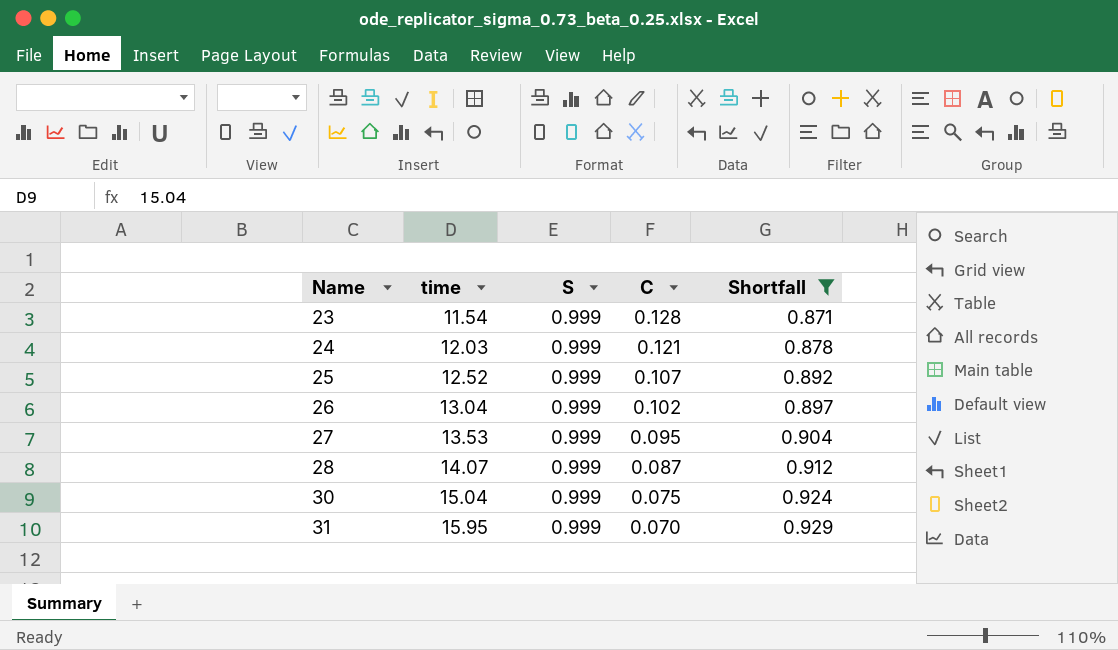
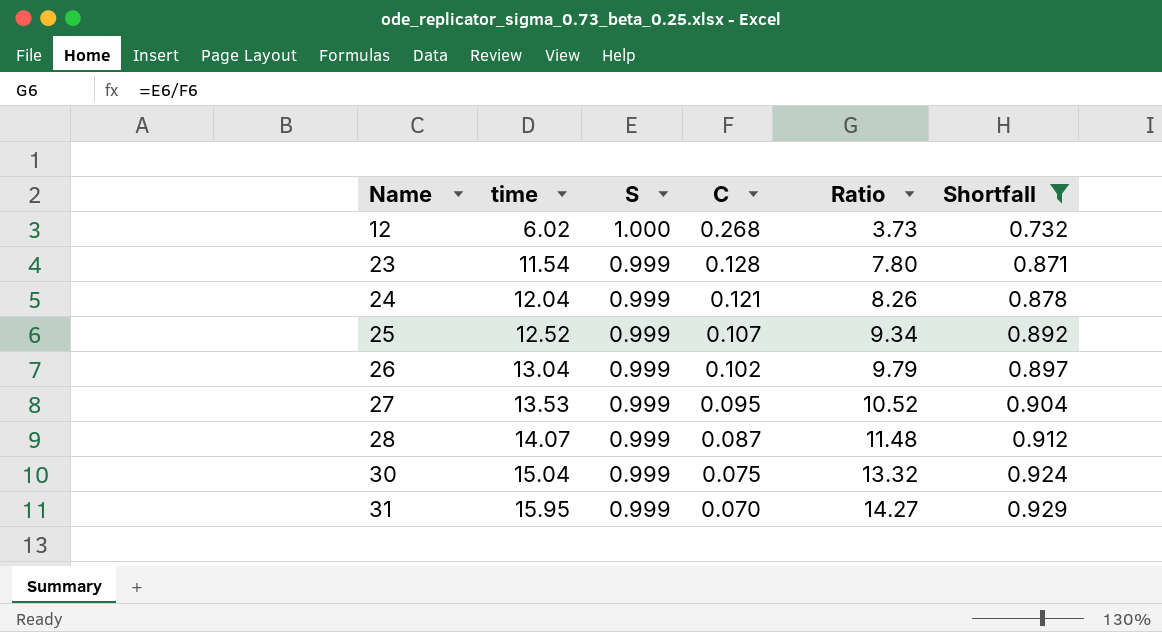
column Ratio | formula: none -> [S] / [C]
row 12: none -> 6.02 | 1.000 | 0.268 | 3.73 | 0.732
24 | time: 12.03 -> 12.04

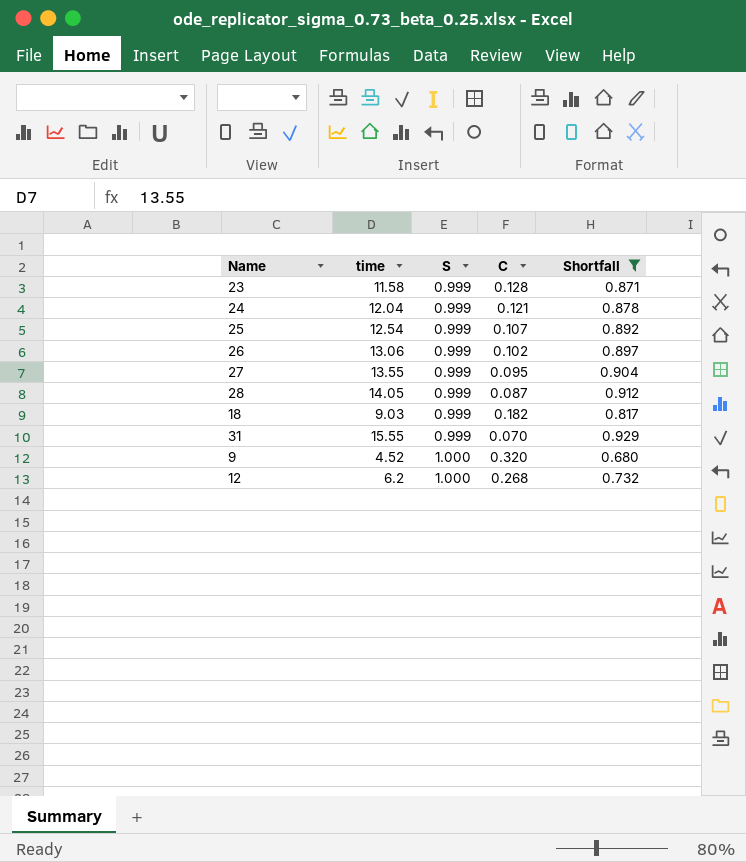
row order: Name ascending -> S ascending
column Ratio | formula: [S] / [C] -> none
row 30: 15.04 | 0.999 | 0.075 | 13.32 | 0.924 -> none
23 | time: 11.54 -> 11.58
25 | time: 12.52 -> 12.54
26 | time: 13.04 -> 13.06
27 | time: 13.53 -> 13.55
28 | time: 14.07 -> 14.05
row 18: none -> 9.03 | 0.999 | 0.182 | 0.817
31 | time: 15.95 -> 15.55
row 9: none -> 4.52 | 1.000 | 0.320 | 0.680
12 | time: 6.02 -> 6.2

